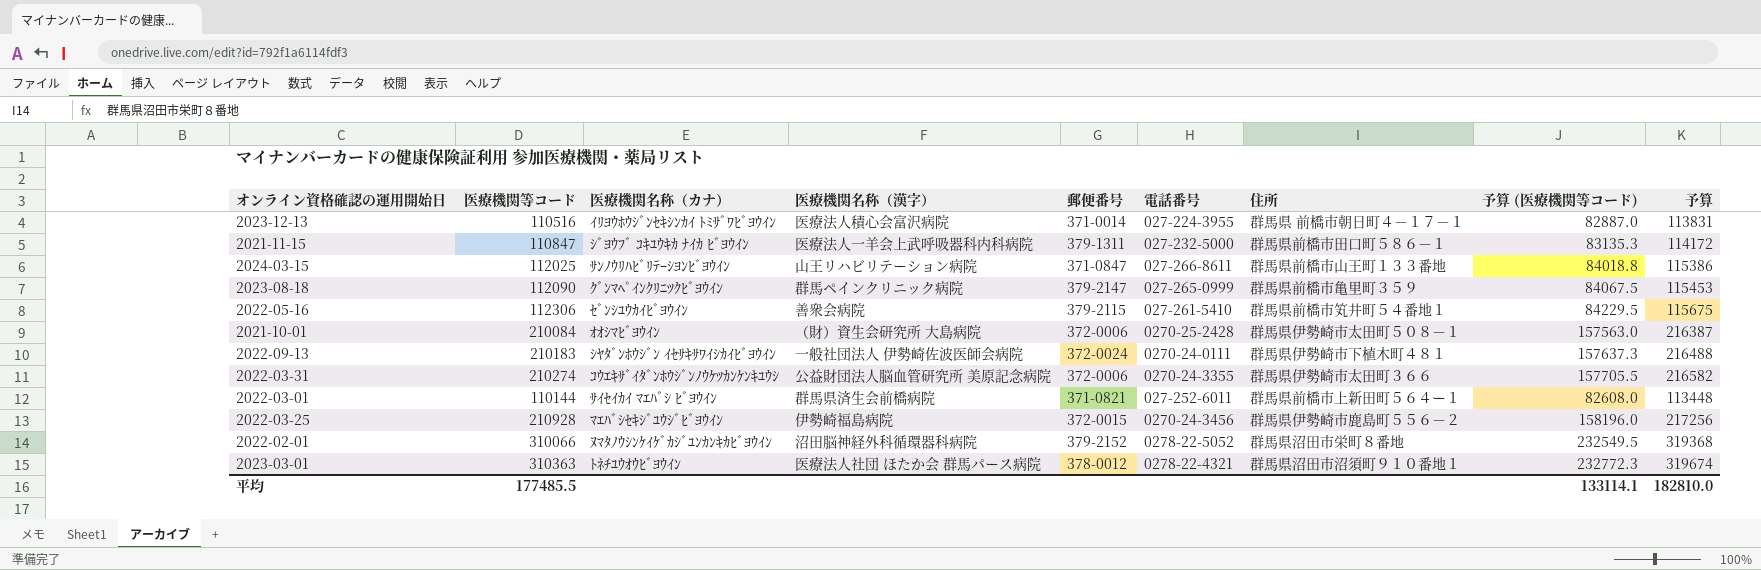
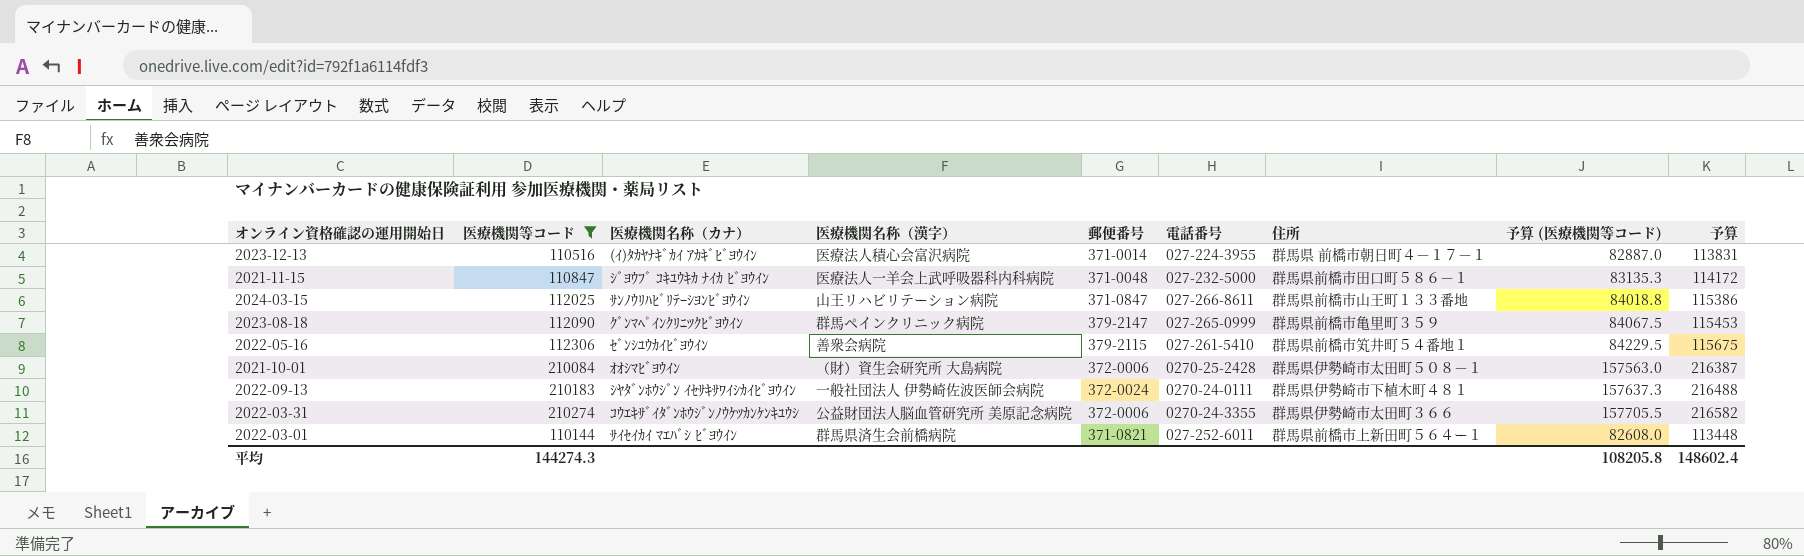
filter: none -> 医療機関等コード <= 210274
2023-12-13 | 医療機関名称（カナ）: ｲﾘﾖｳﾎｳｼﾞﾝｾｷｼﾝｶｲ ﾄﾐｻﾞﾜﾋﾞﾖｳｲﾝ -> (ｲ)ﾀｶﾔﾅｷﾞｶｲ ｱｶｷﾞﾋﾞﾖｳｲﾝ
2021-11-15 | 郵便番号: 379-1311 -> 371-0048
平均 | 医療機関等コード: 177485.5 -> 144274.3
平均 | 予算 (医療機関等コード): 133114.1 -> 108205.8
平均 | 予算: 182810.0 -> 148602.4

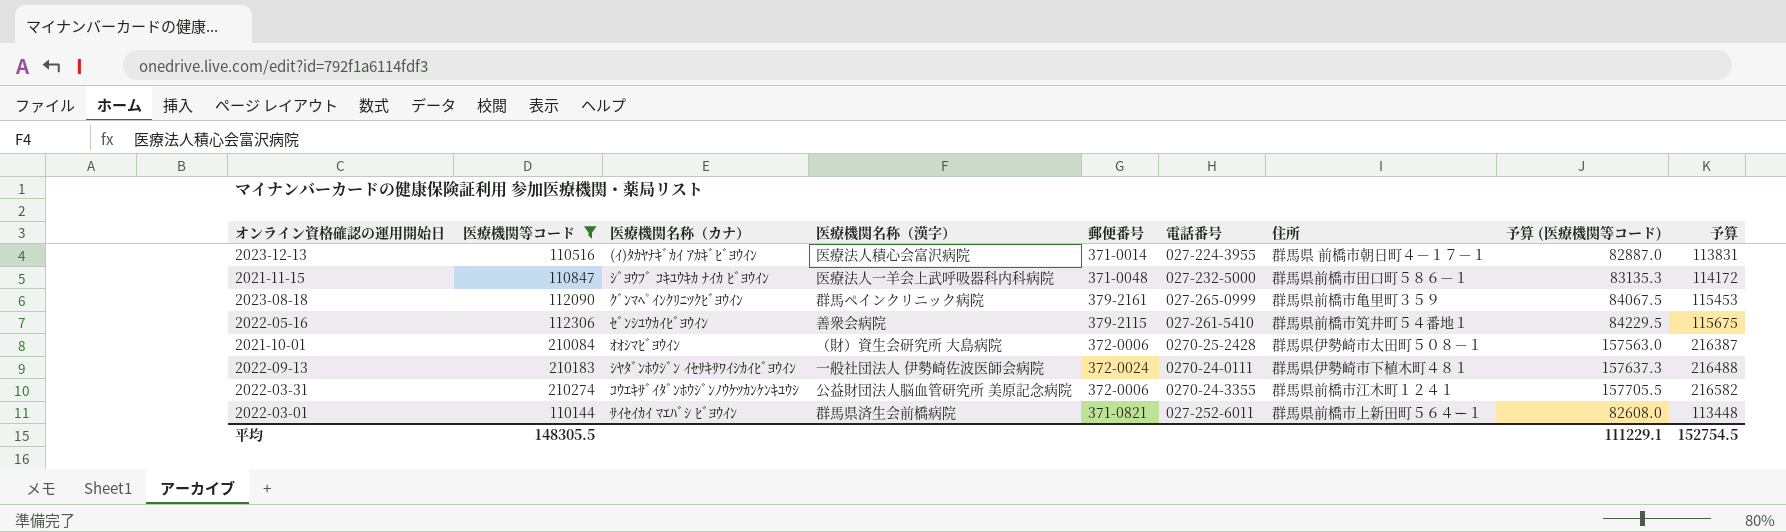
row 2024-03-15: 112025 | ｻﾝﾉｳﾘﾊﾋﾞﾘﾃｰｼﾖﾝﾋﾞﾖｳｲﾝ | 山王リハビリテーション病院 | 371-0847 | 027-266-8611 | 群馬県前橋市山王町１３３番地 | 84018.8 | 115386 -> none
2023-08-18 | 郵便番号: 379-2147 -> 379-2161
2022-03-31 | 住所: 群馬県伊勢崎市太田町３６６ -> 群馬県前橋市江木町１２４１
平均 | 医療機関等コード: 144274.3 -> 148305.5
平均 | 予算 (医療機関等コード): 108205.8 -> 111229.1
平均 | 予算: 148602.4 -> 152754.5

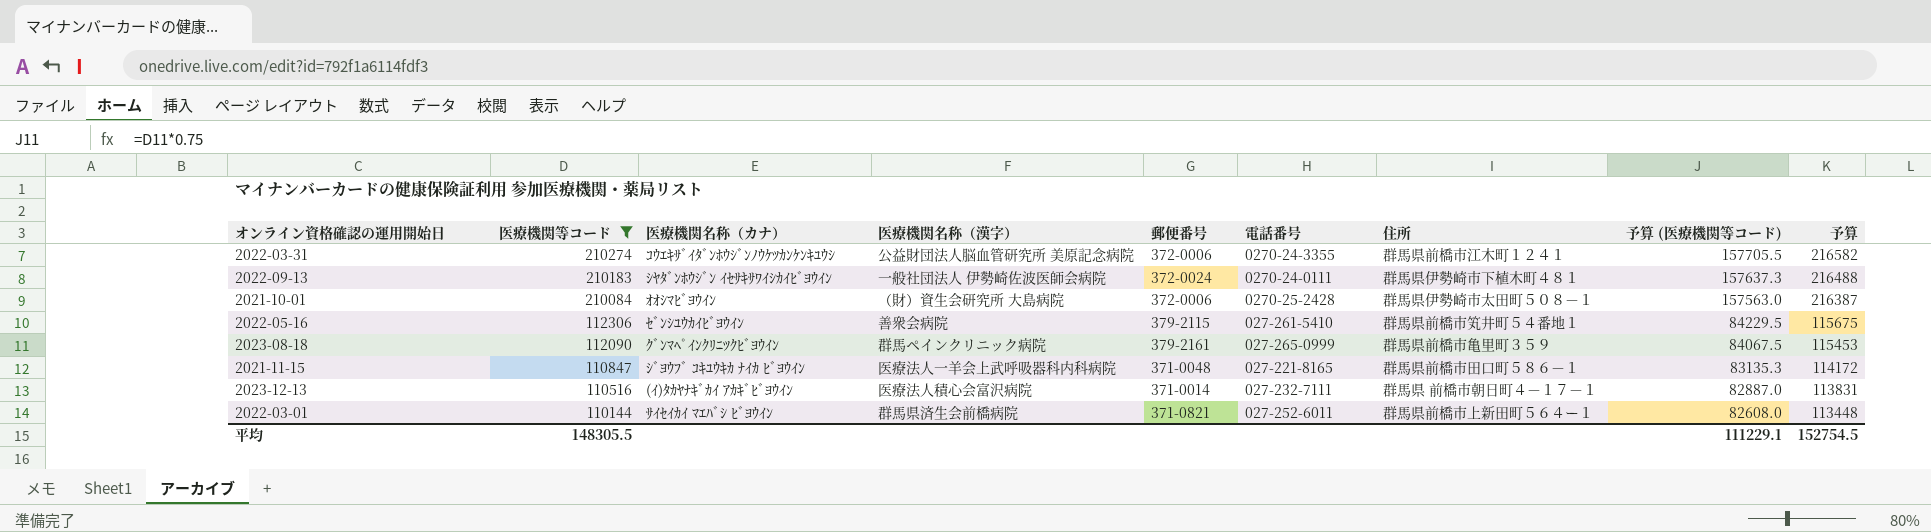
row order: none -> 医療機関等コード descending
2021-11-15 | 電話番号: 027-232-5000 -> 027-221-8165
2023-12-13 | 電話番号: 027-224-3955 -> 027-232-7111

